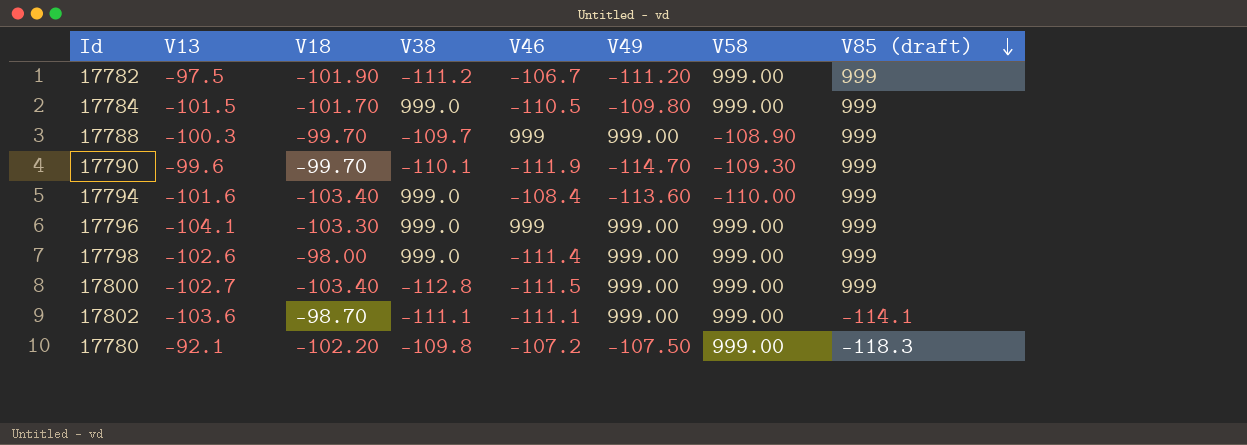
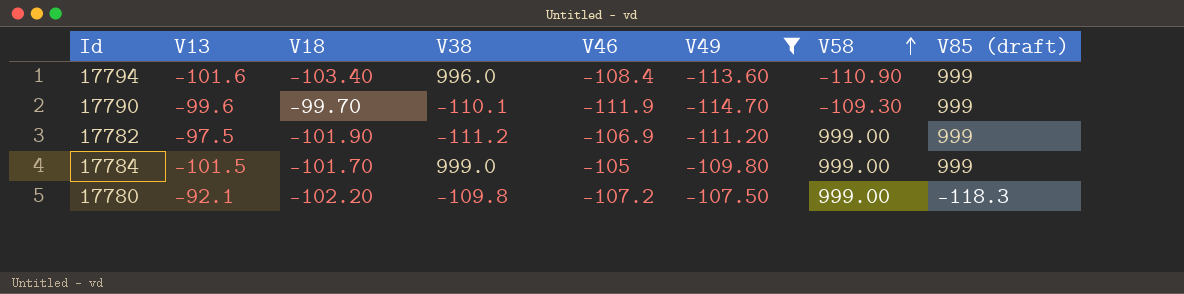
filter: none -> V49 != 999.00
row order: V85 (draft) descending -> V58 ascending
17794 | V38: 999.0 -> 996.0
17794 | V58: -110.00 -> -110.90
17782 | V46: -106.7 -> -106.9
17784 | V46: -110.5 -> -105

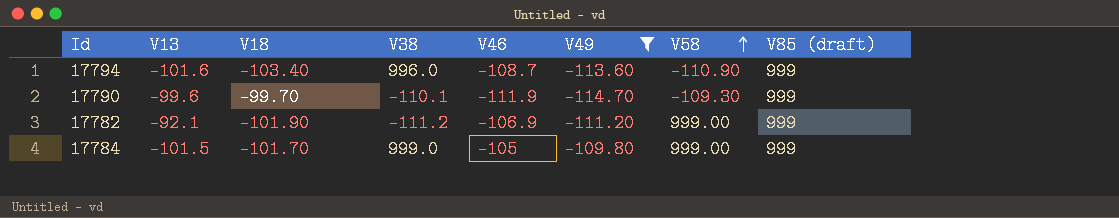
row 17780: -92.1 | -102.20 | -109.8 | -107.2 | -107.50 | 999.00 | -118.3 -> none
17794 | V46: -108.4 -> -108.7
17782 | V13: -97.5 -> -92.1

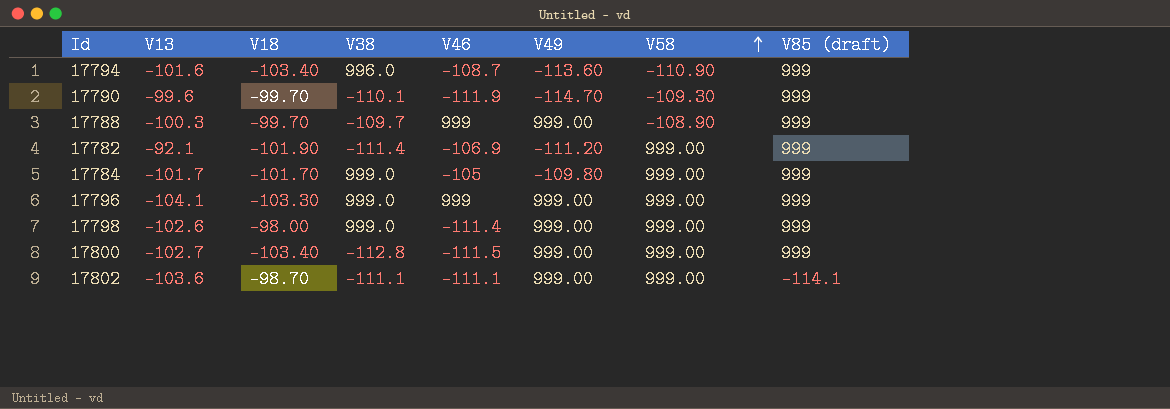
filter: V49 != 999.00 -> none
17782 | V38: -111.2 -> -111.4
17784 | V13: -101.5 -> -101.7

